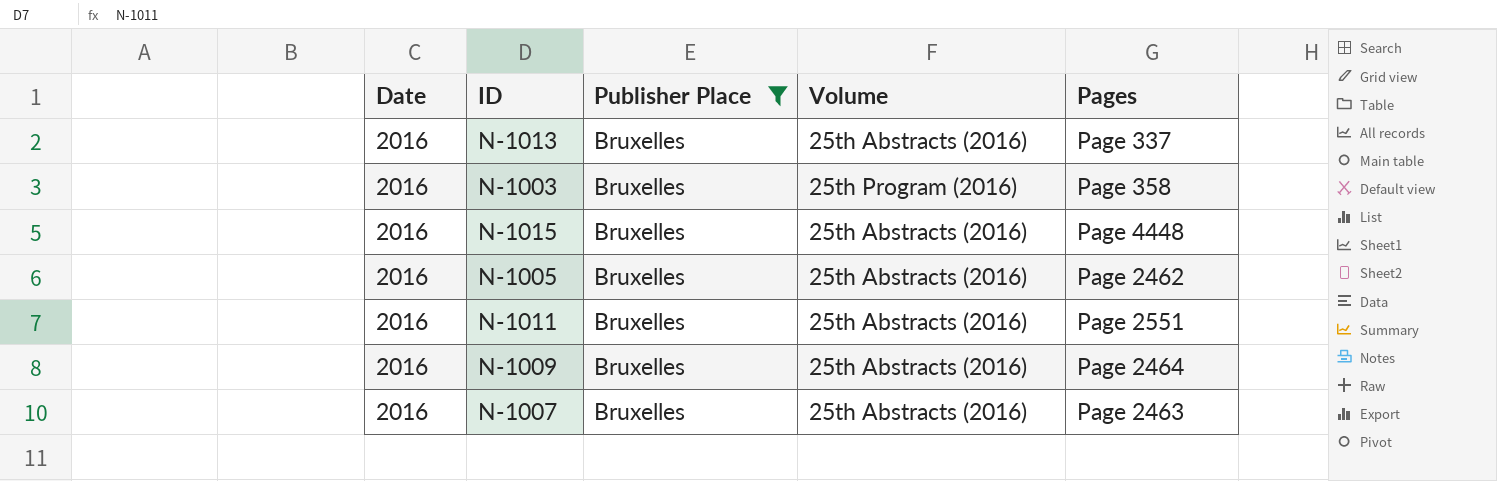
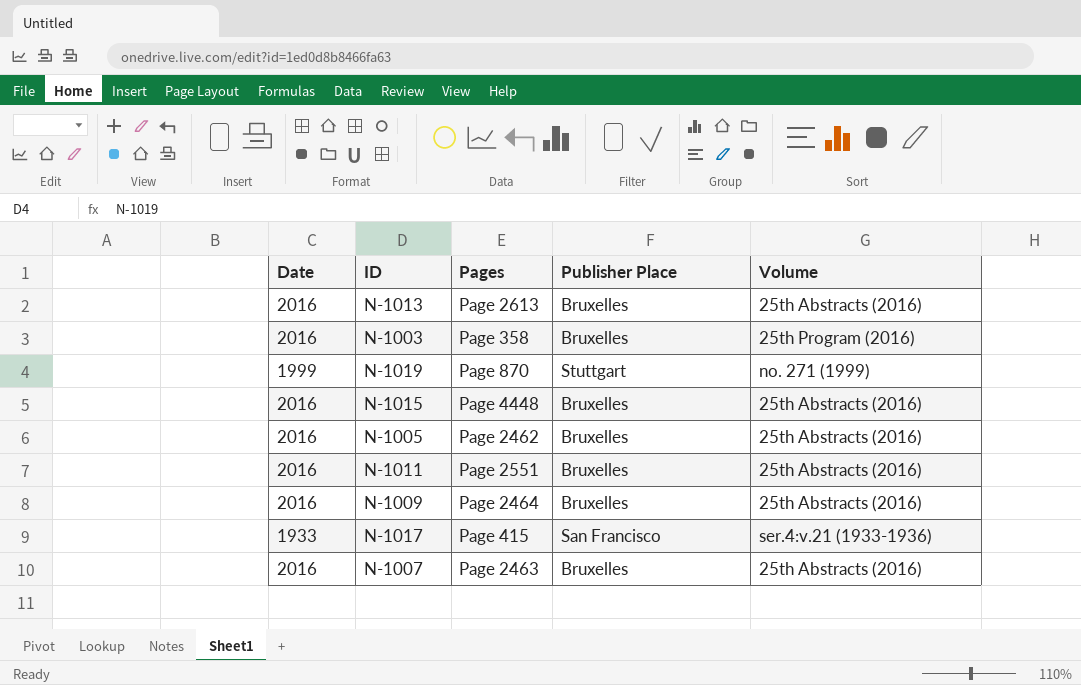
filter: Publisher Place = Bruxelles -> none
column Pages | position: 5 -> 3
N-1013 | Pages: Page 337 -> Page 2613

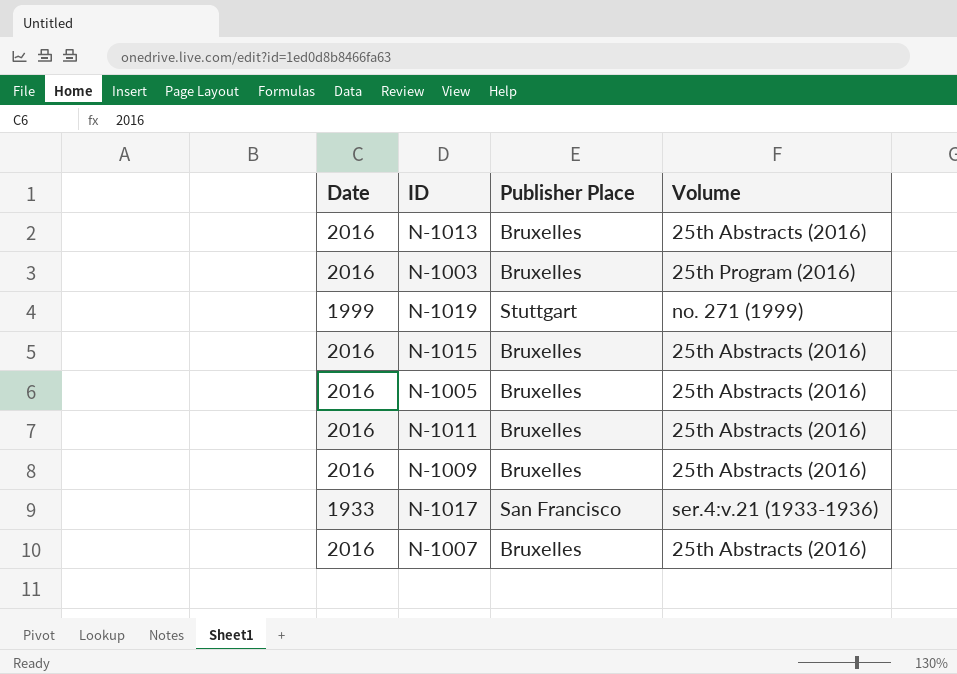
column Pages | position: 3 -> none

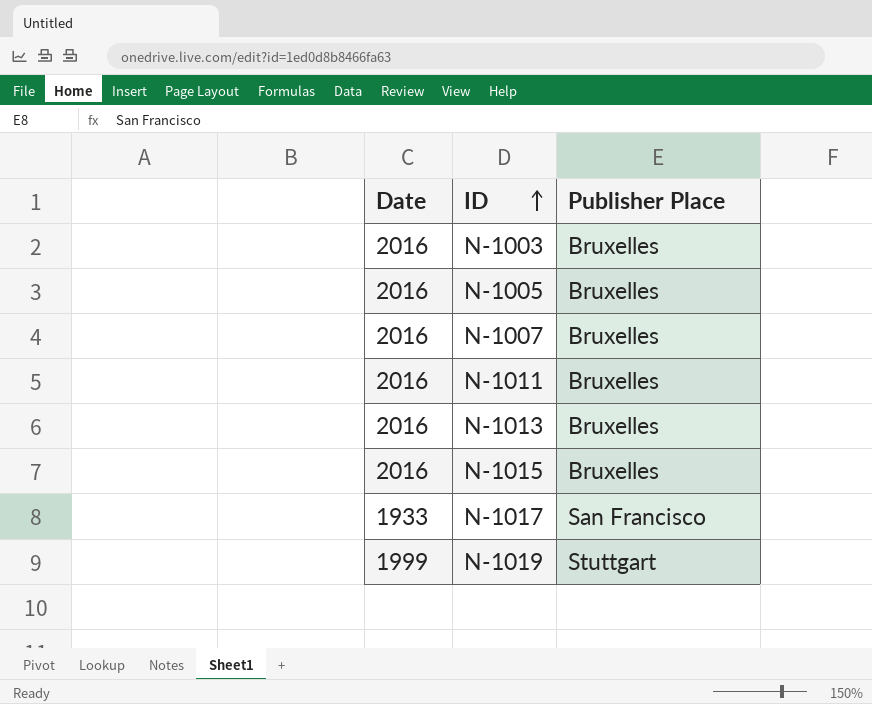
row order: none -> ID ascending
column Volume | position: 4 -> none
row N-1009: 2016 | Bruxelles | 25th Abstracts (2016) -> none

